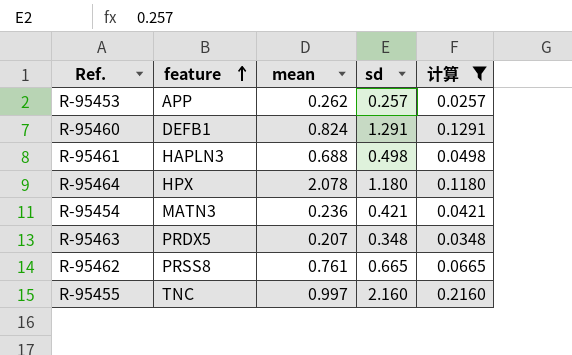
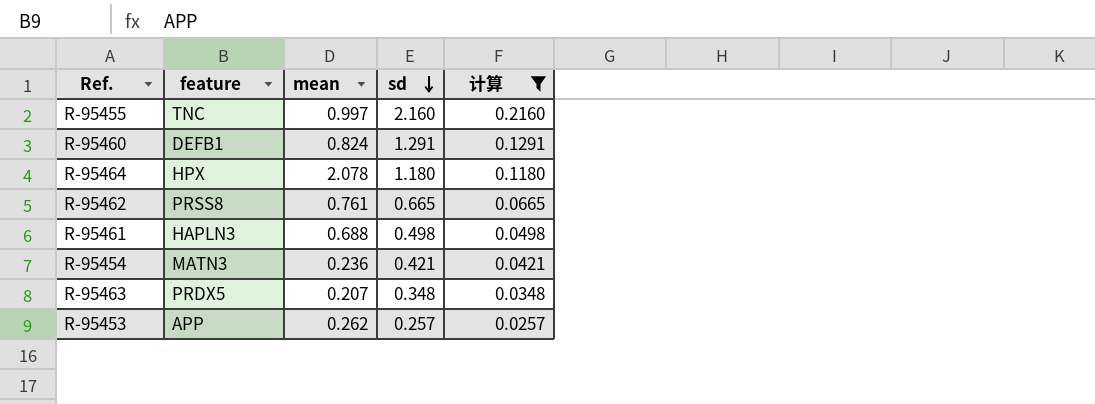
row order: feature ascending -> sd descending

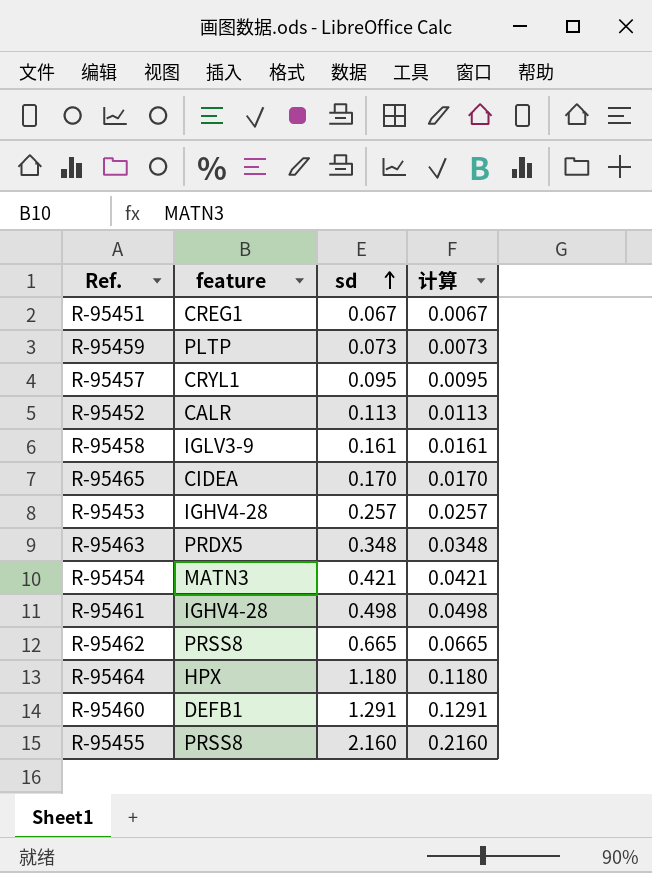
filter: 计算 >= 0.0257 -> none
row order: sd descending -> sd ascending
column mean | position: 3 -> none
R-95453 | feature: APP -> IGHV4-28
R-95461 | feature: HAPLN3 -> IGHV4-28
R-95455 | feature: TNC -> PRSS8

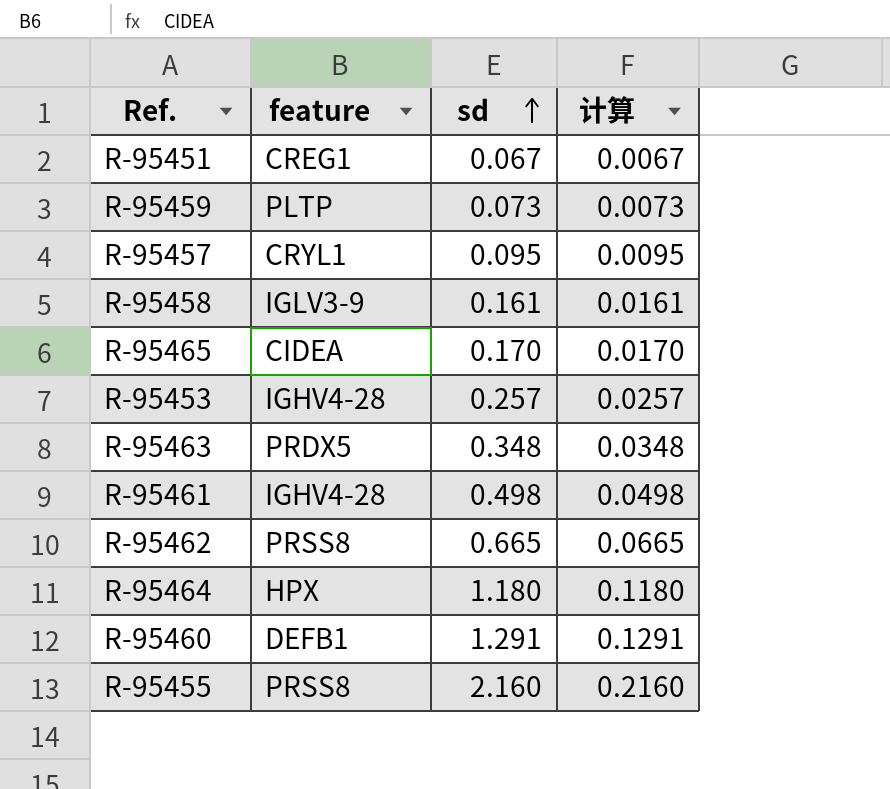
row R-95452: CALR | 0.113 | 0.0113 -> none
row R-95454: MATN3 | 0.421 | 0.0421 -> none

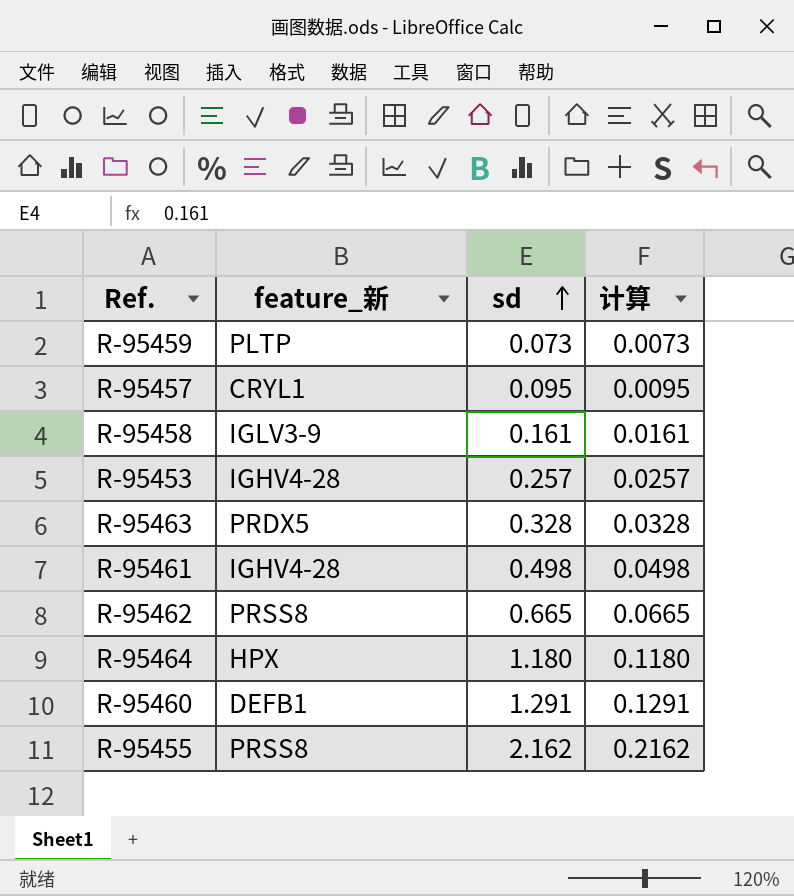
column name: feature -> feature_新
row R-95451: CREG1 | 0.067 | 0.0067 -> none
row R-95465: CIDEA | 0.170 | 0.0170 -> none
R-95463 | sd: 0.348 -> 0.328
R-95463 | 计算: 0.0348 -> 0.0328
R-95455 | sd: 2.160 -> 2.162
R-95455 | 计算: 0.2160 -> 0.2162

